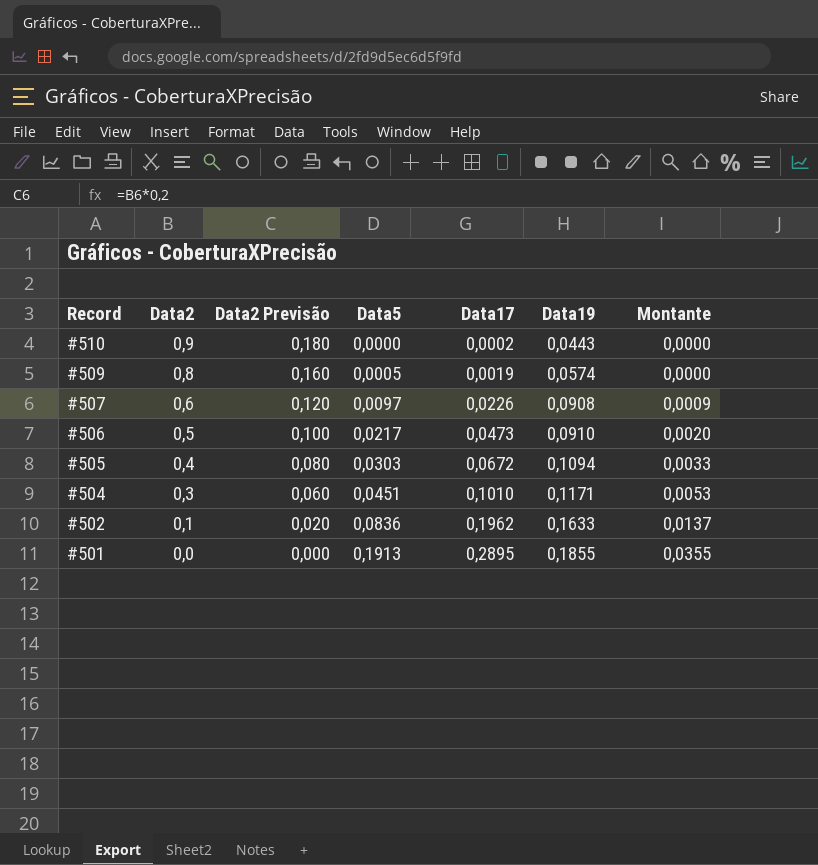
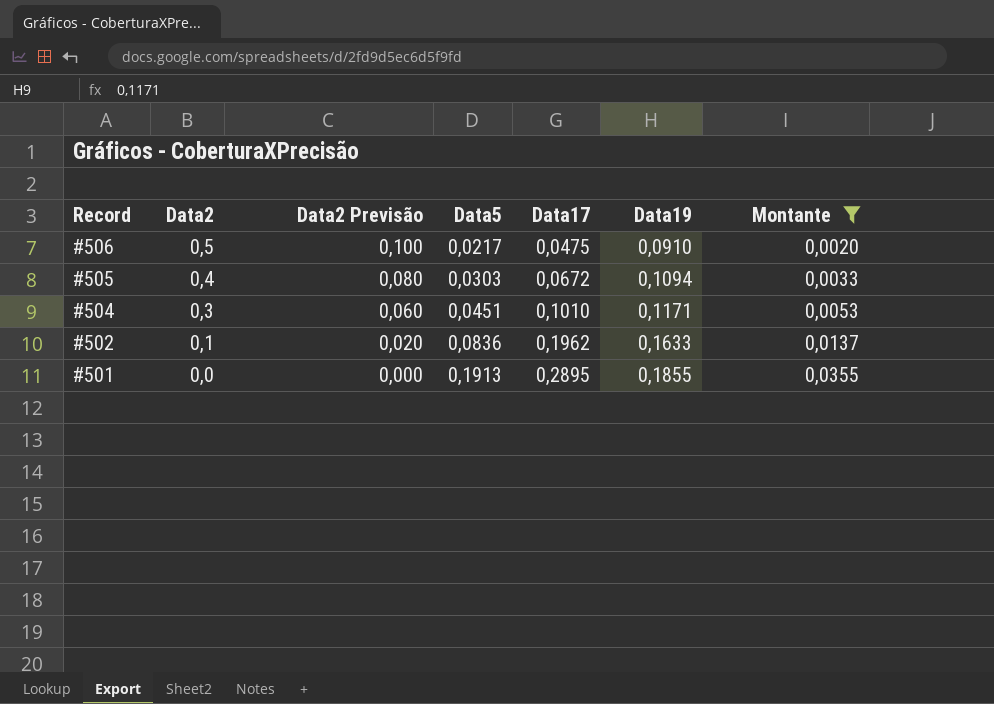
filter: none -> Montante >= 0,0020
#506 | Data17: 0,0473 -> 0,0475

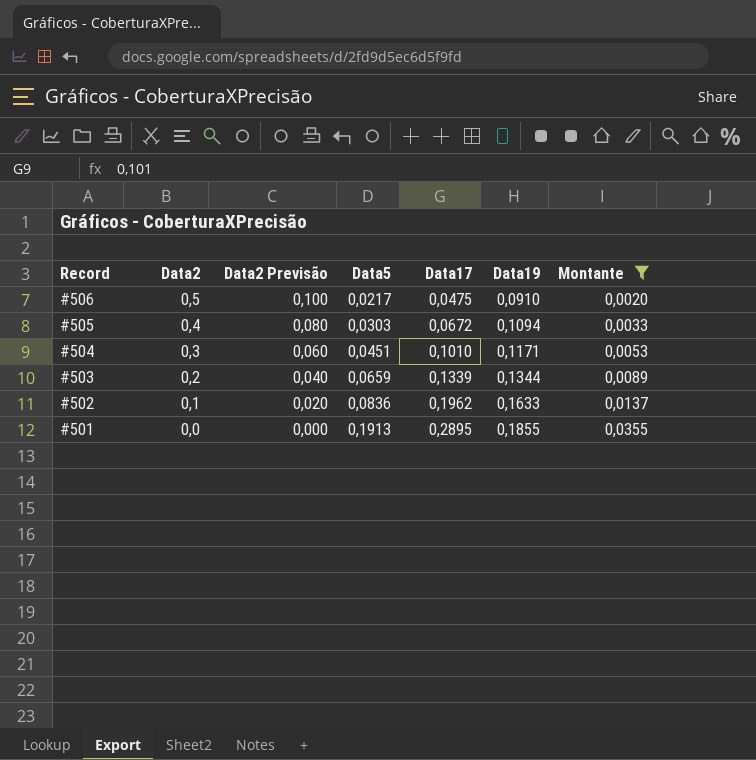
row #503: none -> 0,2 | 0,040 | 0,0659 | 0,1339 | 0,1344 | 0,0089

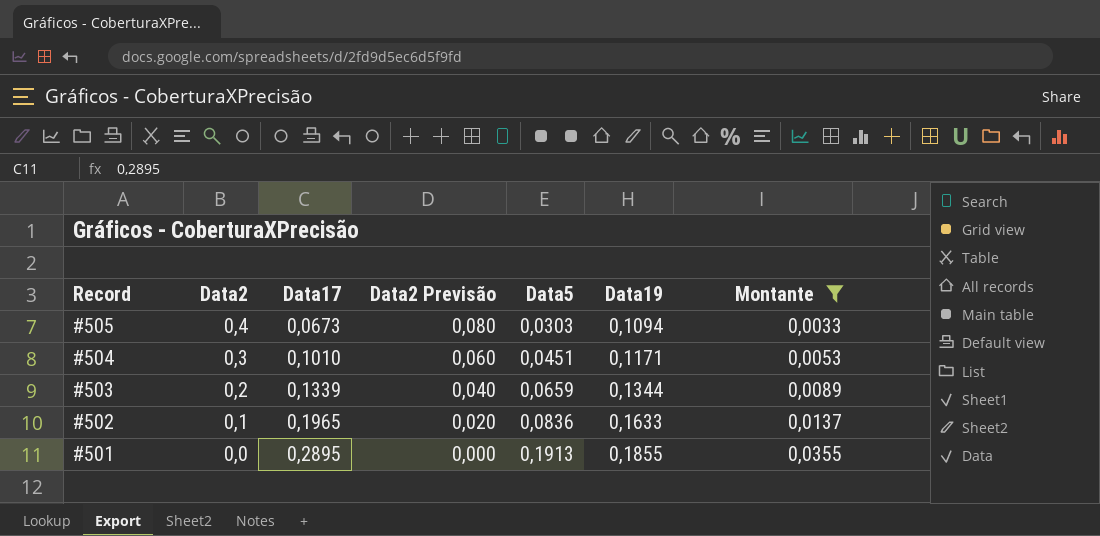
column Data17 | position: 5 -> 3
row #506: 0,5 | 0,100 | 0,0217 | 0,0475 | 0,0910 | 0,0020 -> none
#505 | Data17: 0,0672 -> 0,0673
#502 | Data17: 0,1962 -> 0,1965

